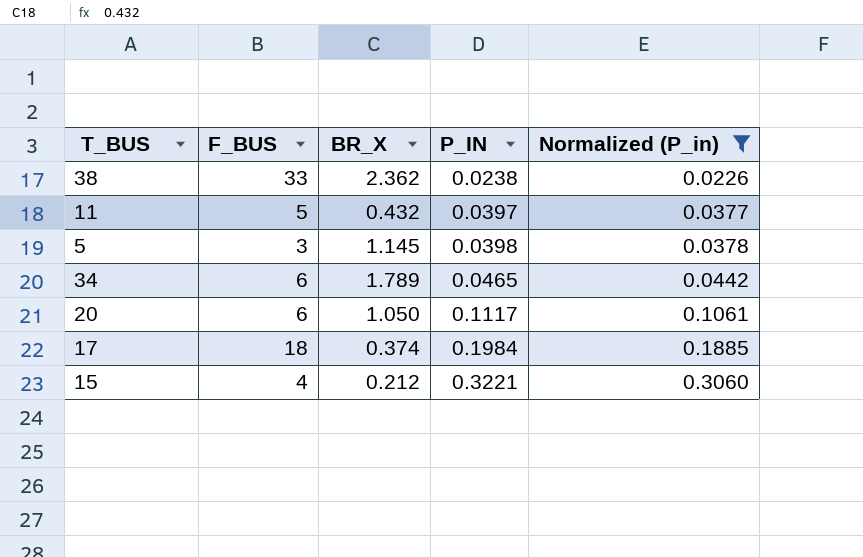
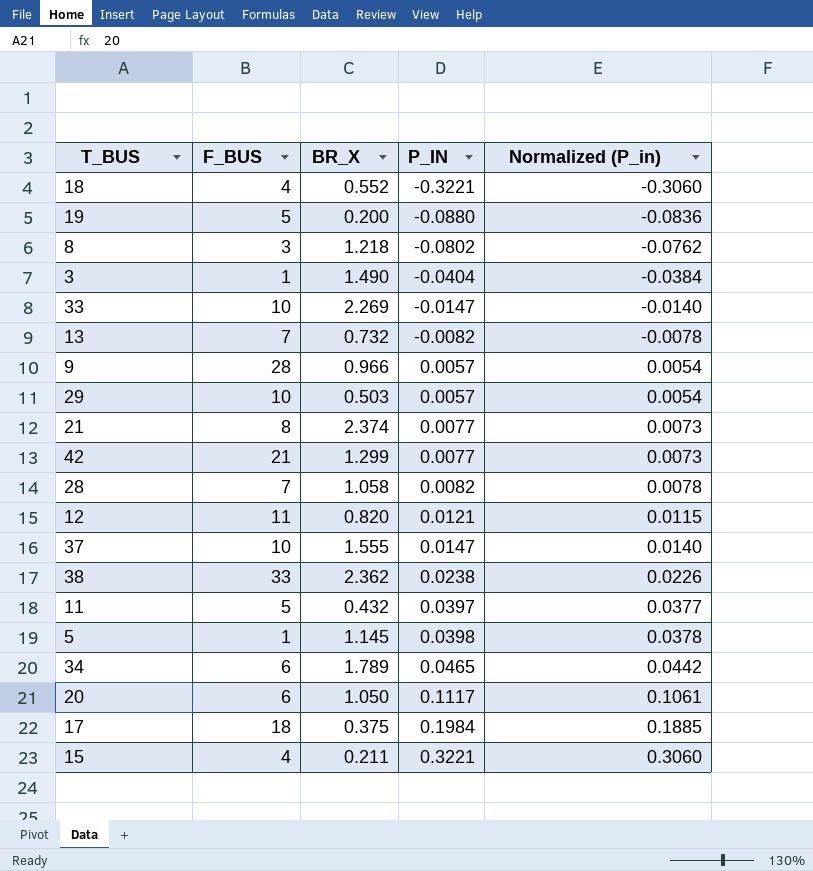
filter: Normalized (P_in) >= 0.0226 -> none
5 | F_BUS: 3 -> 1
17 | BR_X: 0.374 -> 0.375
15 | BR_X: 0.212 -> 0.211

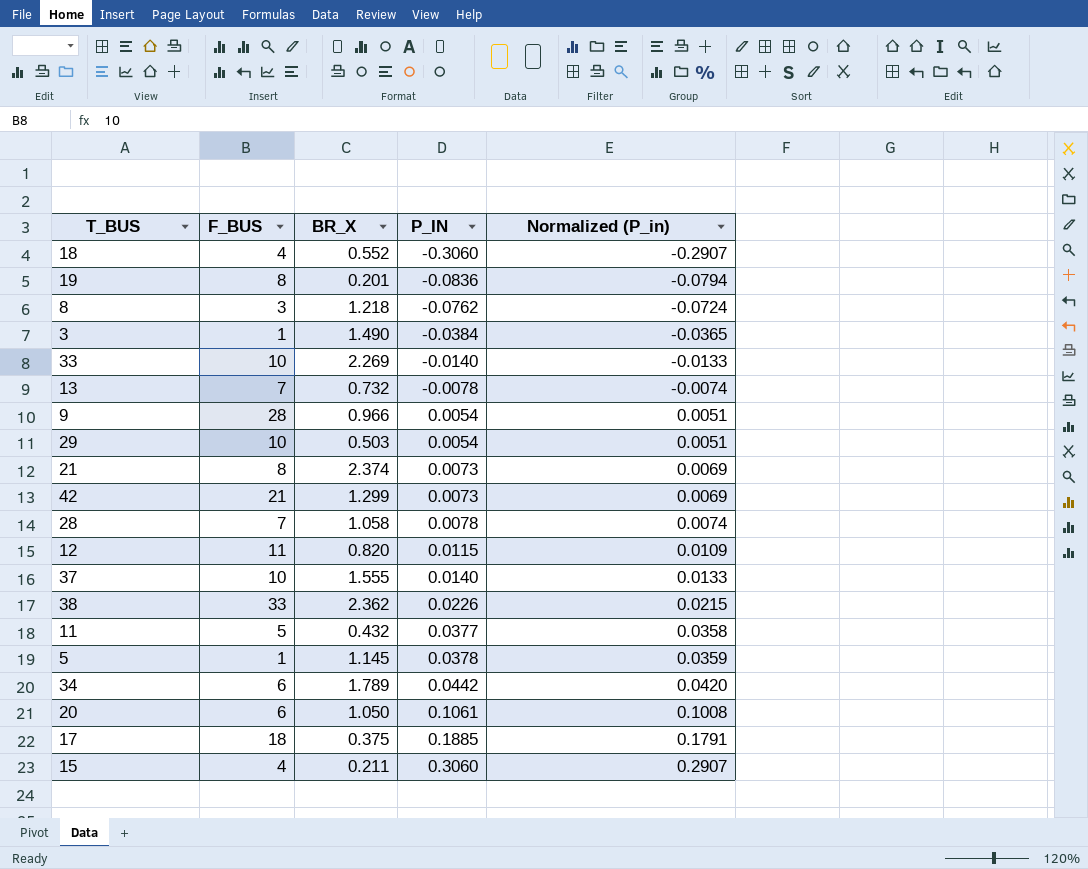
18 | P_IN: -0.3221 -> -0.3060
18 | Normalized (P_in): -0.3060 -> -0.2907
19 | F_BUS: 5 -> 8
19 | BR_X: 0.200 -> 0.201
19 | P_IN: -0.0880 -> -0.0836
19 | Normalized (P_in): -0.0836 -> -0.0794
8 | P_IN: -0.0802 -> -0.0762
8 | Normalized (P_in): -0.0762 -> -0.0724
3 | P_IN: -0.0404 -> -0.0384
3 | Normalized (P_in): -0.0384 -> -0.0365
33 | P_IN: -0.0147 -> -0.0140
33 | Normalized (P_in): -0.0140 -> -0.0133
13 | P_IN: -0.0082 -> -0.0078
13 | Normalized (P_in): -0.0078 -> -0.0074
9 | P_IN: 0.0057 -> 0.0054
9 | Normalized (P_in): 0.0054 -> 0.0051
29 | P_IN: 0.0057 -> 0.0054
29 | Normalized (P_in): 0.0054 -> 0.0051
21 | P_IN: 0.0077 -> 0.0073
21 | Normalized (P_in): 0.0073 -> 0.0069
42 | P_IN: 0.0077 -> 0.0073
42 | Normalized (P_in): 0.0073 -> 0.0069
28 | P_IN: 0.0082 -> 0.0078
28 | Normalized (P_in): 0.0078 -> 0.0074
12 | P_IN: 0.0121 -> 0.0115
12 | Normalized (P_in): 0.0115 -> 0.0109
37 | P_IN: 0.0147 -> 0.0140
37 | Normalized (P_in): 0.0140 -> 0.0133
38 | P_IN: 0.0238 -> 0.0226
38 | Normalized (P_in): 0.0226 -> 0.0215
11 | P_IN: 0.0397 -> 0.0377
11 | Normalized (P_in): 0.0377 -> 0.0358
5 | P_IN: 0.0398 -> 0.0378
5 | Normalized (P_in): 0.0378 -> 0.0359
34 | P_IN: 0.0465 -> 0.0442
34 | Normalized (P_in): 0.0442 -> 0.0420
20 | P_IN: 0.1117 -> 0.1061
20 | Normalized (P_in): 0.1061 -> 0.1008
17 | P_IN: 0.1984 -> 0.1885
17 | Normalized (P_in): 0.1885 -> 0.1791
15 | P_IN: 0.3221 -> 0.3060
15 | Normalized (P_in): 0.3060 -> 0.2907

